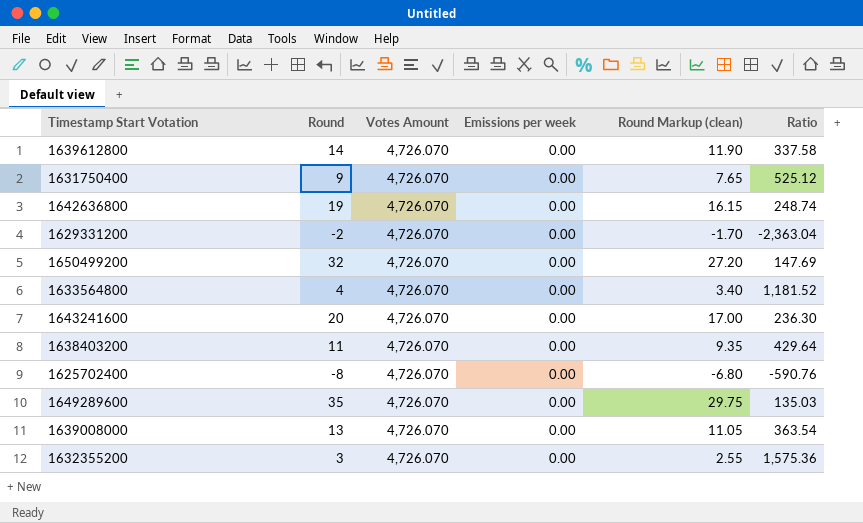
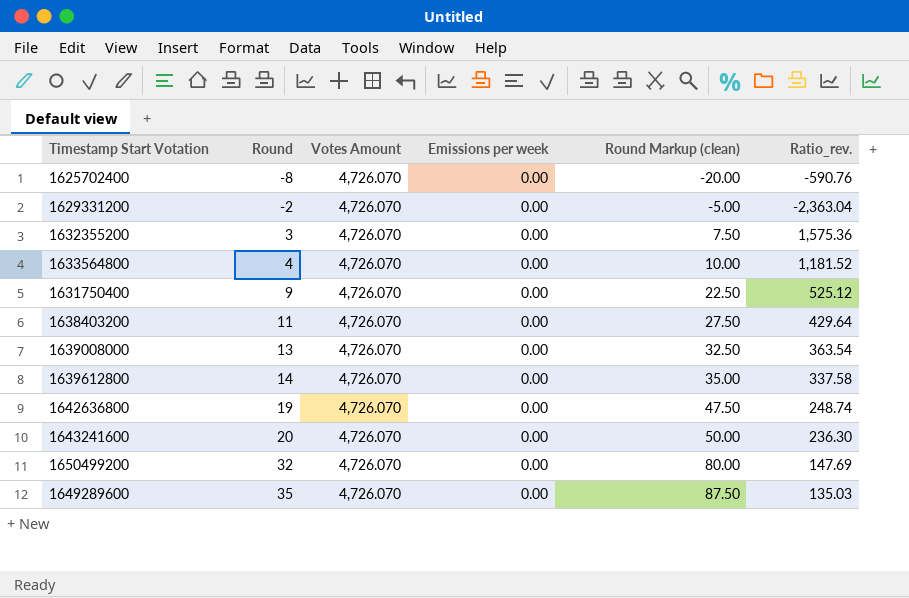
row order: none -> Round ascending
column Round Markup (clean) | formula: [Round] * 0.85 -> [Round] * 2.5
column name: Ratio -> Ratio_rev.

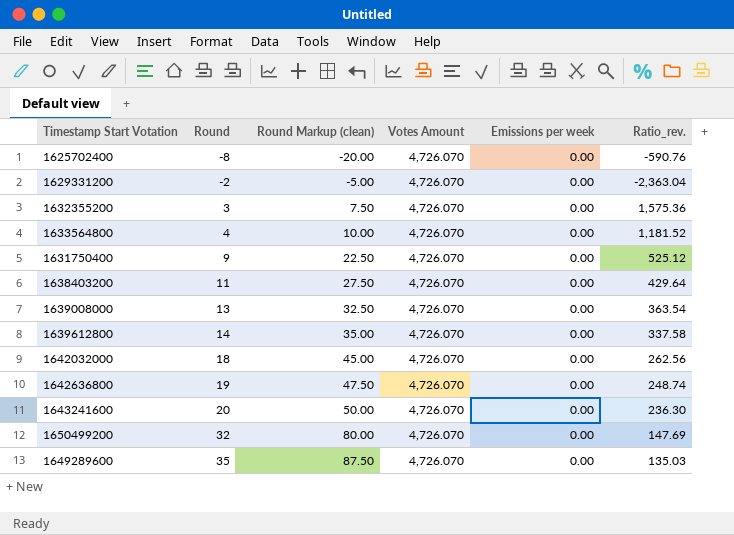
column Round Markup (clean) | position: 5 -> 3
row 1642032000: none -> 18 | 45.00 | 4,726.070 | 0.00 | 262.56

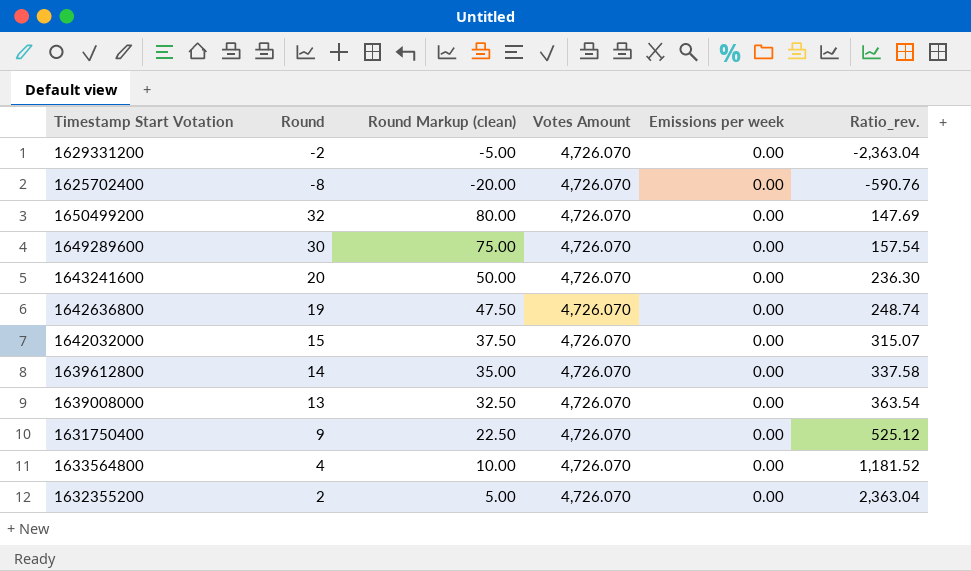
row order: Round ascending -> Ratio_rev. ascending
row 1638403200: 11 | 27.50 | 4,726.070 | 0.00 | 429.64 -> none
1649289600 | Round: 35 -> 30
1649289600 | Round Markup (clean): 87.50 -> 75.00
1649289600 | Ratio_rev.: 135.03 -> 157.54
1642032000 | Round: 18 -> 15
1642032000 | Round Markup (clean): 45.00 -> 37.50
1642032000 | Ratio_rev.: 262.56 -> 315.07
1632355200 | Round: 3 -> 2
1632355200 | Round Markup (clean): 7.50 -> 5.00
1632355200 | Ratio_rev.: 1,575.36 -> 2,363.04

